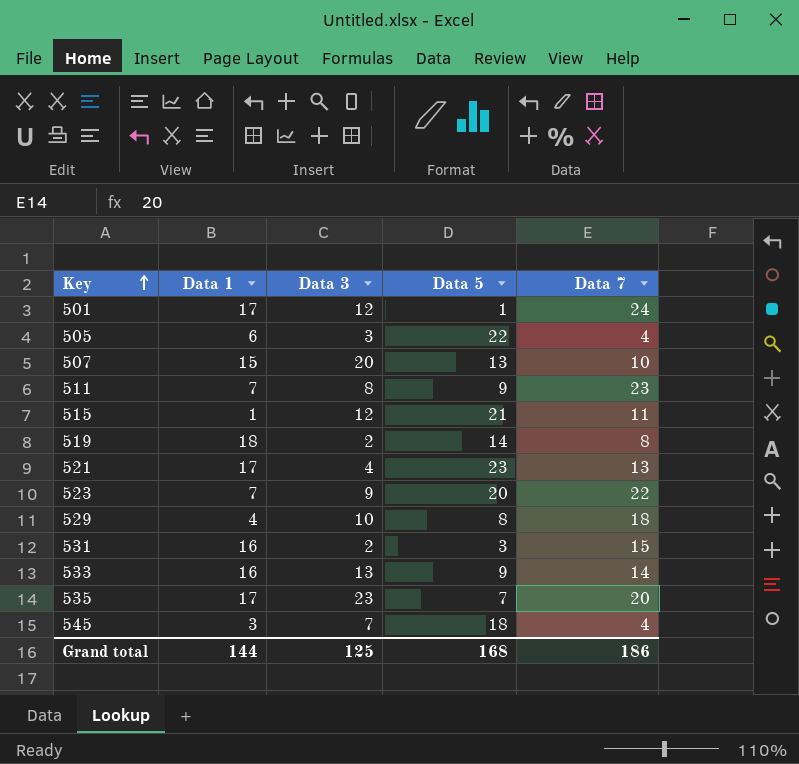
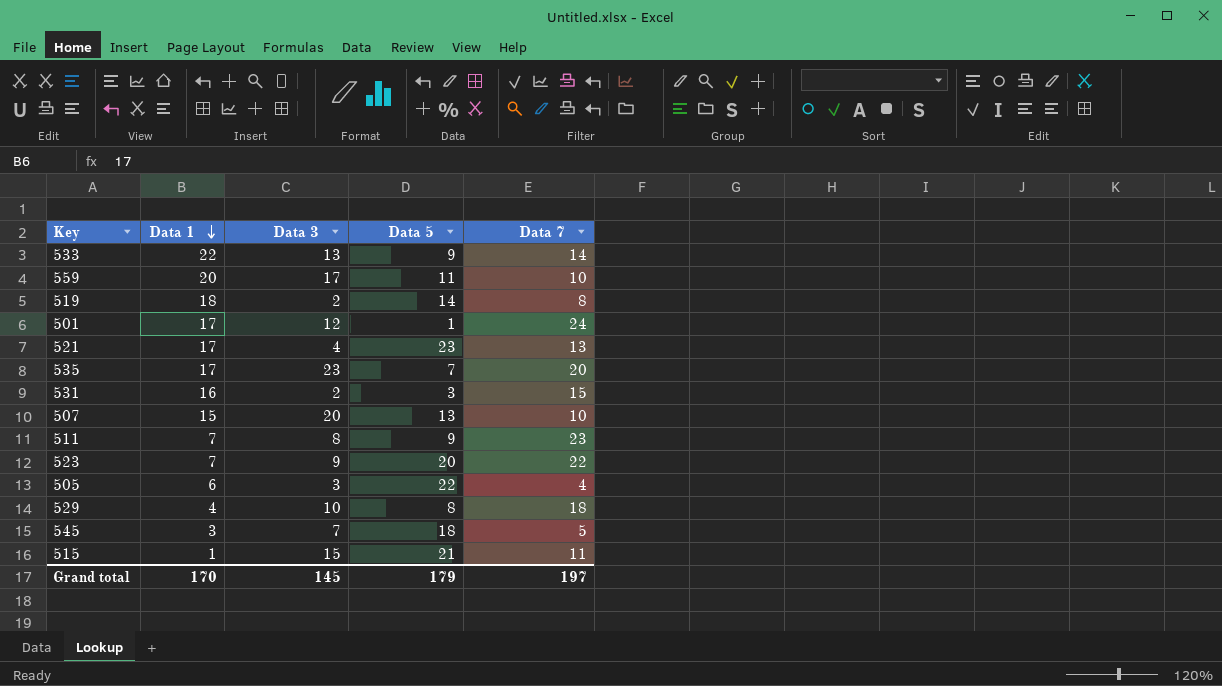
row order: Key ascending -> Data 1 descending
533 | Data 1: 16 -> 22
row 559: none -> 20 | 17 | 11 | 10
545 | Data 7: 4 -> 5
515 | Data 3: 12 -> 15
Grand total | Data 1: 144 -> 170
Grand total | Data 3: 125 -> 145
Grand total | Data 5: 168 -> 179
Grand total | Data 7: 186 -> 197

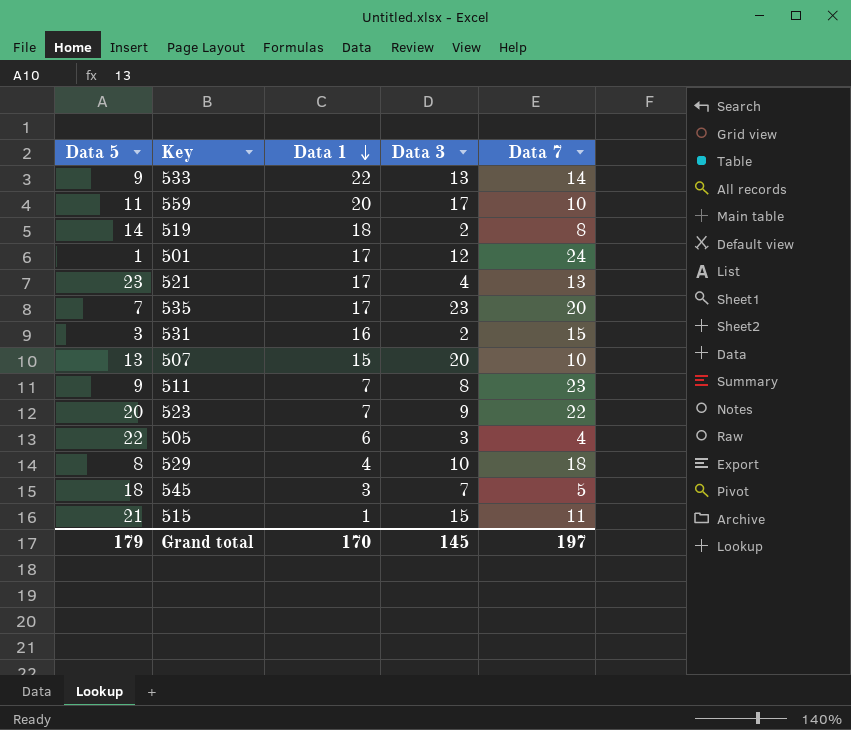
column Data 5 | position: 4 -> 1

